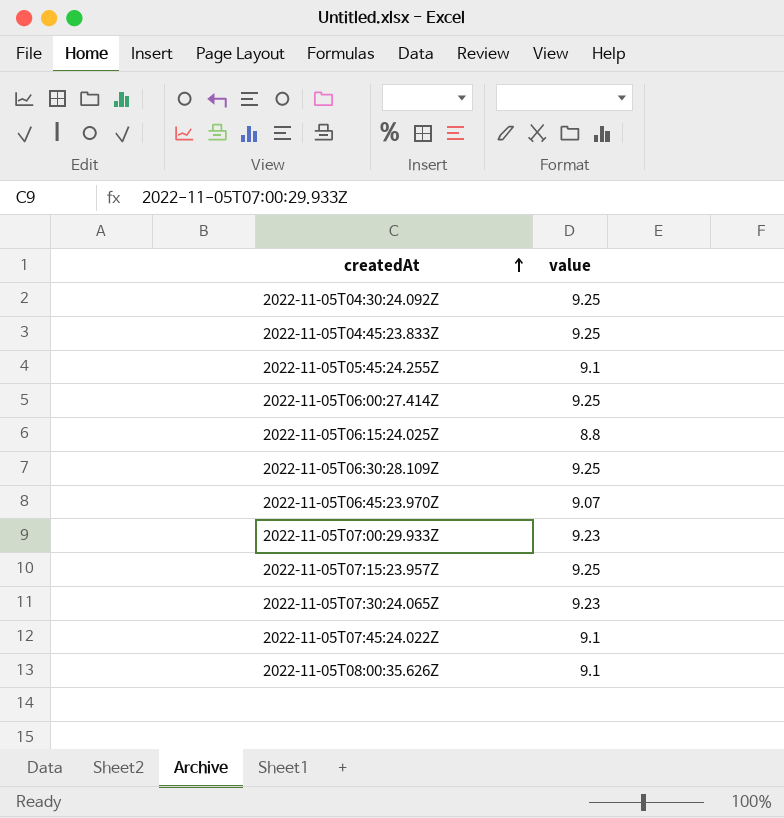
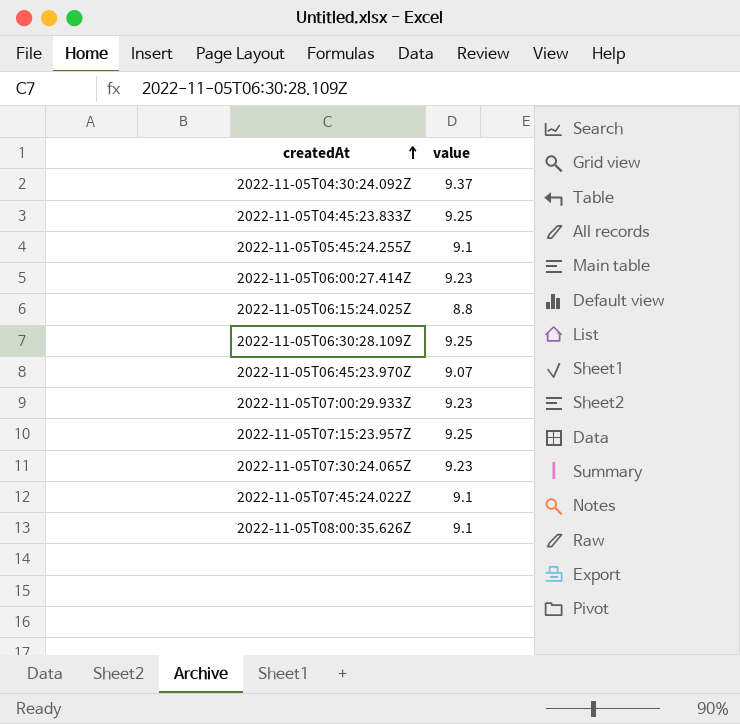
2022-11-05T04:30:24.092Z | value: 9.25 -> 9.37
2022-11-05T06:00:27.414Z | value: 9.25 -> 9.23

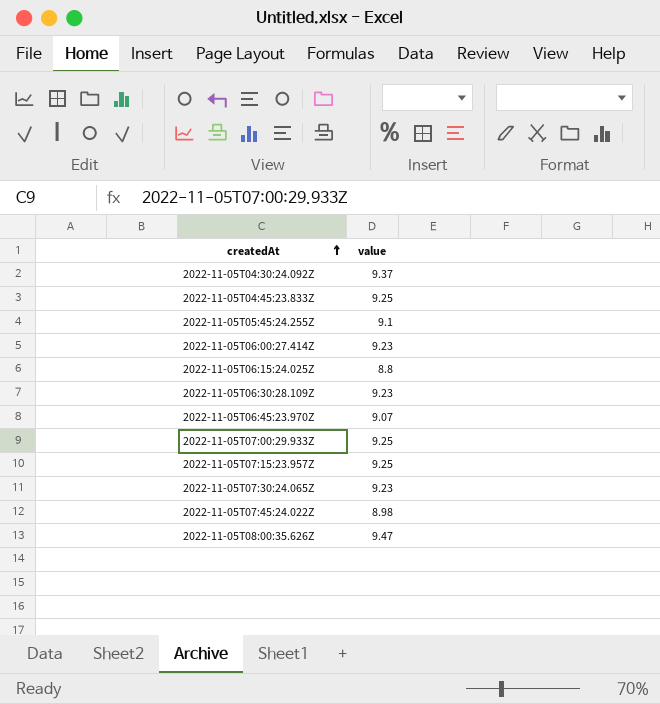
2022-11-05T06:30:28.109Z | value: 9.25 -> 9.23
2022-11-05T07:00:29.933Z | value: 9.23 -> 9.25
2022-11-05T07:45:24.022Z | value: 9.1 -> 8.98
2022-11-05T08:00:35.626Z | value: 9.1 -> 9.47

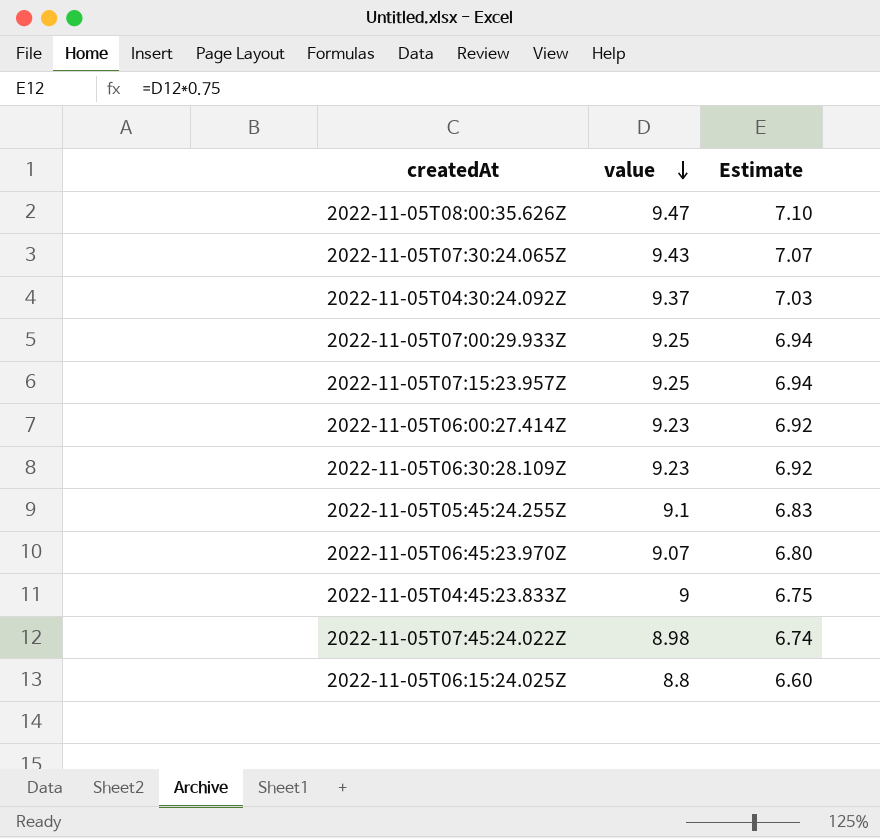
row order: createdAt ascending -> value descending
column Estimate | formula: none -> [value] * 0.75
2022-11-05T07:30:24.065Z | value: 9.23 -> 9.43
2022-11-05T04:45:23.833Z | value: 9.25 -> 9

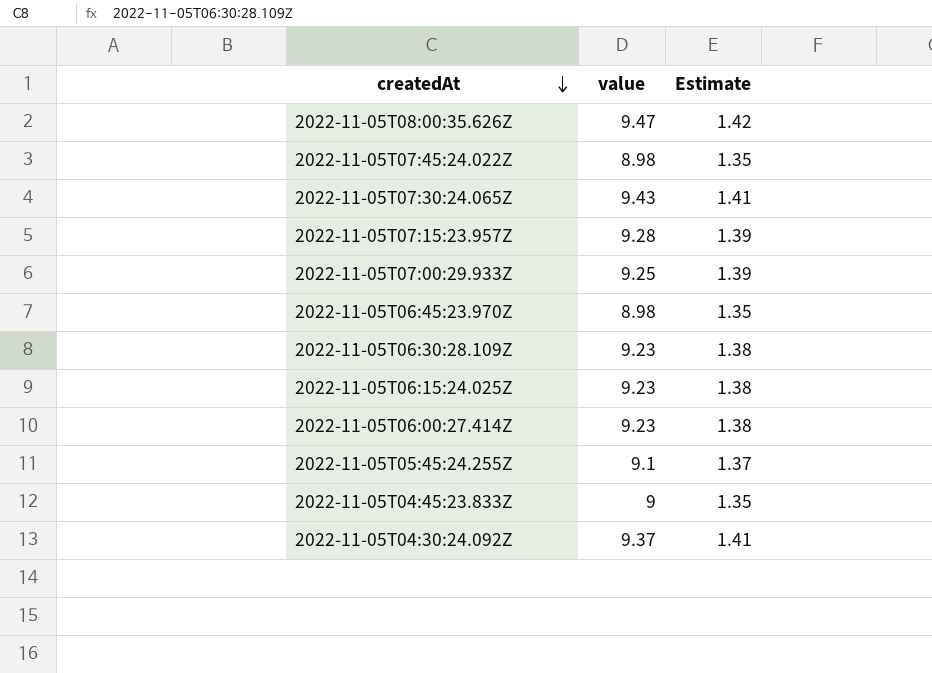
row order: value descending -> createdAt descending
column Estimate | formula: [value] * 0.75 -> [value] * 0.15
2022-11-05T07:15:23.957Z | value: 9.25 -> 9.28
2022-11-05T06:45:23.970Z | value: 9.07 -> 8.98
2022-11-05T06:15:24.025Z | value: 8.8 -> 9.23

